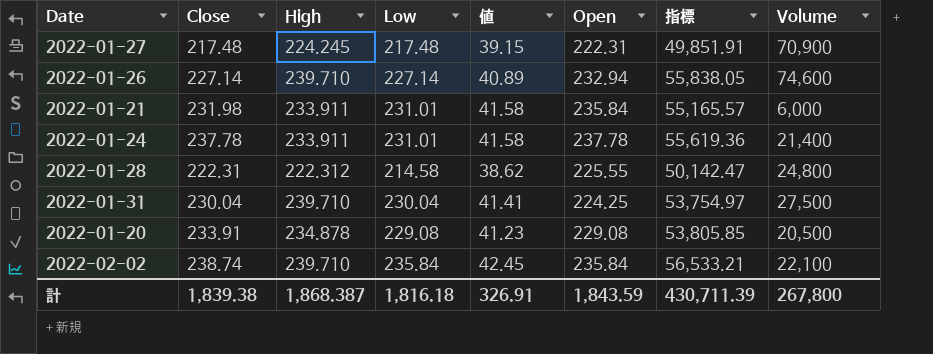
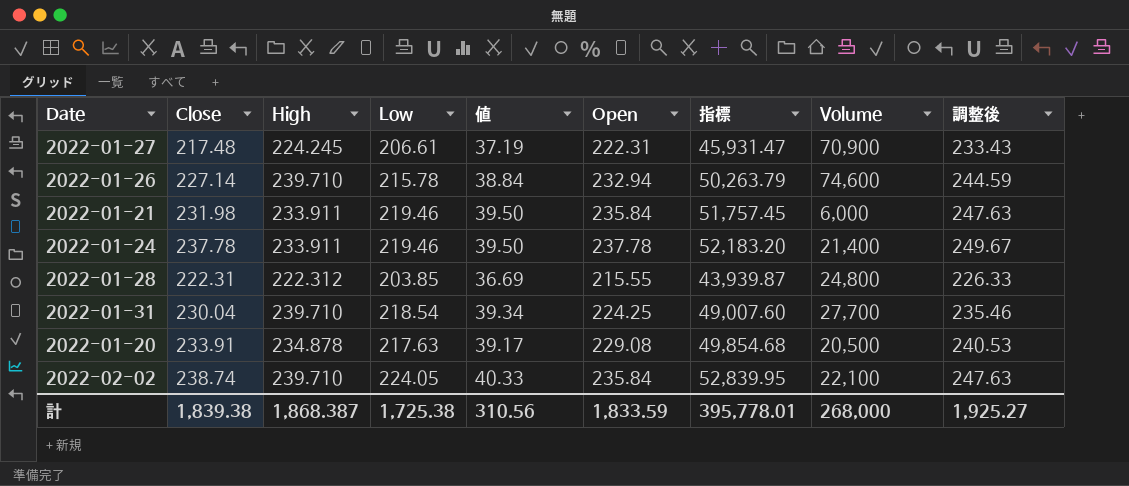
column 指標 | formula: [High] * [Open] -> [Low] * [Open]
column 調整後 | formula: none -> [Open] * 1.05
2022-01-27 | Low: 217.48 -> 206.61
2022-01-27 | 値: 39.15 -> 37.19
2022-01-26 | Low: 227.14 -> 215.78
2022-01-26 | 値: 40.89 -> 38.84
2022-01-21 | Low: 231.01 -> 219.46
2022-01-21 | 値: 41.58 -> 39.50
2022-01-24 | Low: 231.01 -> 219.46
2022-01-24 | 値: 41.58 -> 39.50
2022-01-28 | Low: 214.58 -> 203.85
2022-01-28 | 値: 38.62 -> 36.69
2022-01-28 | Open: 225.55 -> 215.55
2022-01-31 | Low: 230.04 -> 218.54
2022-01-31 | 値: 41.41 -> 39.34
2022-01-31 | Volume: 27,500 -> 27,700
2022-01-20 | Low: 229.08 -> 217.63
2022-01-20 | 値: 41.23 -> 39.17
2022-02-02 | Low: 235.84 -> 224.05
2022-02-02 | 値: 42.45 -> 40.33
計 | Low: 1,816.18 -> 1,725.38
計 | 値: 326.91 -> 310.56
計 | Open: 1,843.59 -> 1,833.59
計 | 指標: 430,711.39 -> 395,778.01
計 | Volume: 267,800 -> 268,000

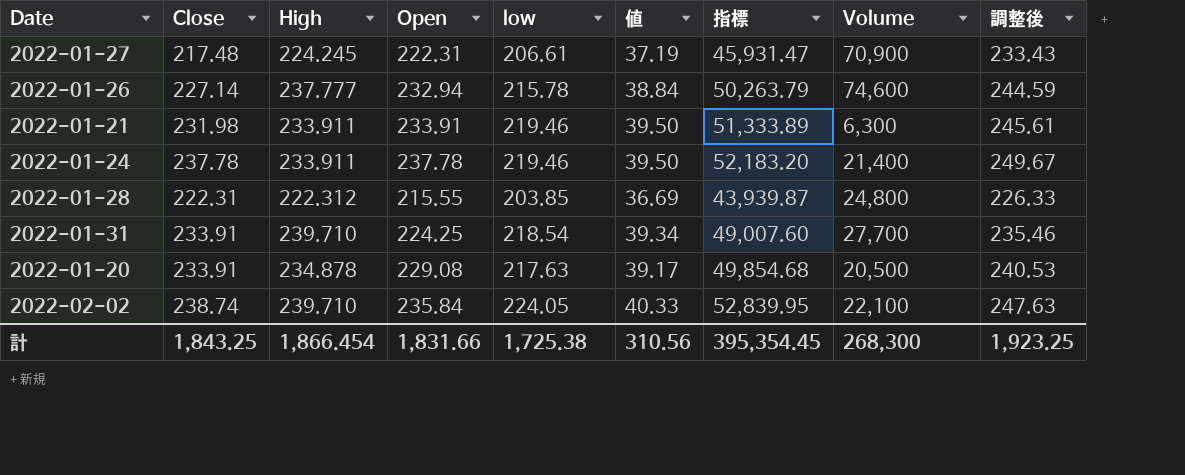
column Open | position: 6 -> 4
column name: Low -> low
2022-01-26 | High: 239.710 -> 237.777
2022-01-21 | Open: 235.84 -> 233.91
2022-01-21 | 指標: 51,757.45 -> 51,333.89
2022-01-21 | Volume: 6,000 -> 6,300
2022-01-21 | 調整後: 247.63 -> 245.61
2022-01-31 | Close: 230.04 -> 233.91
計 | Close: 1,839.38 -> 1,843.25
計 | High: 1,868.387 -> 1,866.454
計 | Open: 1,833.59 -> 1,831.66
計 | 指標: 395,778.01 -> 395,354.45
計 | Volume: 268,000 -> 268,300
計 | 調整後: 1,925.27 -> 1,923.25

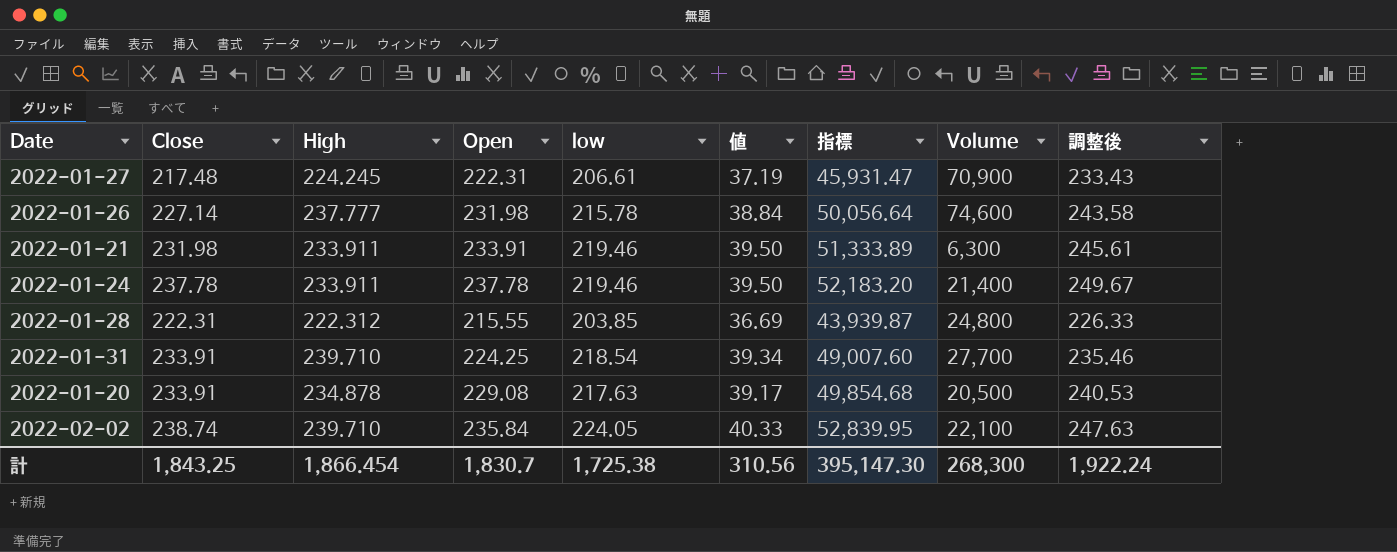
2022-01-26 | Open: 232.94 -> 231.98
2022-01-26 | 指標: 50,263.79 -> 50,056.64
2022-01-26 | 調整後: 244.59 -> 243.58
計 | Open: 1,831.66 -> 1,830.7
計 | 指標: 395,354.45 -> 395,147.30
計 | 調整後: 1,923.25 -> 1,922.24

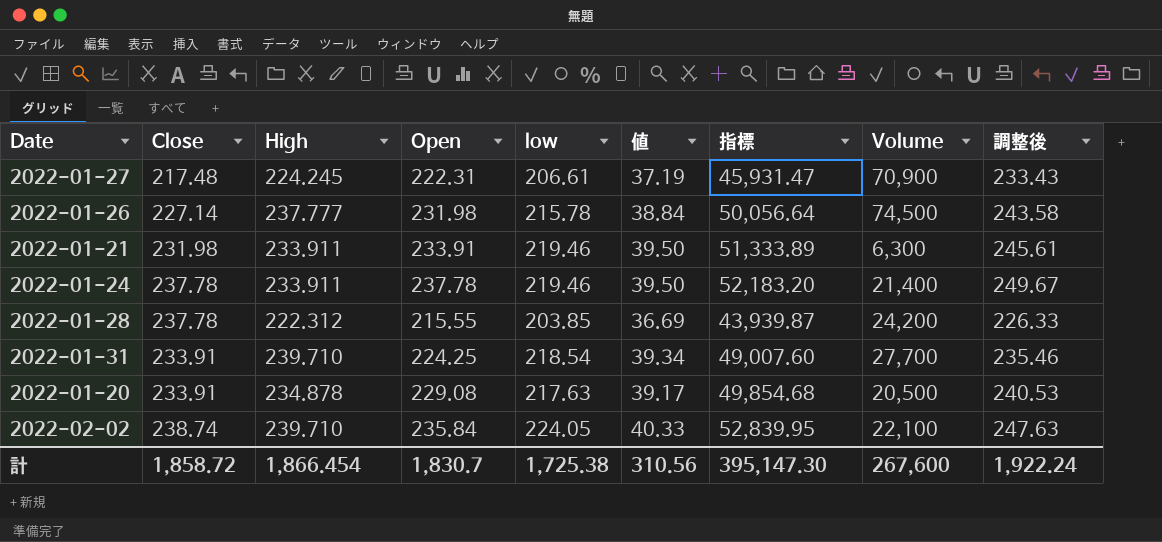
2022-01-26 | Volume: 74,600 -> 74,500
2022-01-28 | Close: 222.31 -> 237.78
2022-01-28 | Volume: 24,800 -> 24,200
計 | Close: 1,843.25 -> 1,858.72
計 | Volume: 268,300 -> 267,600

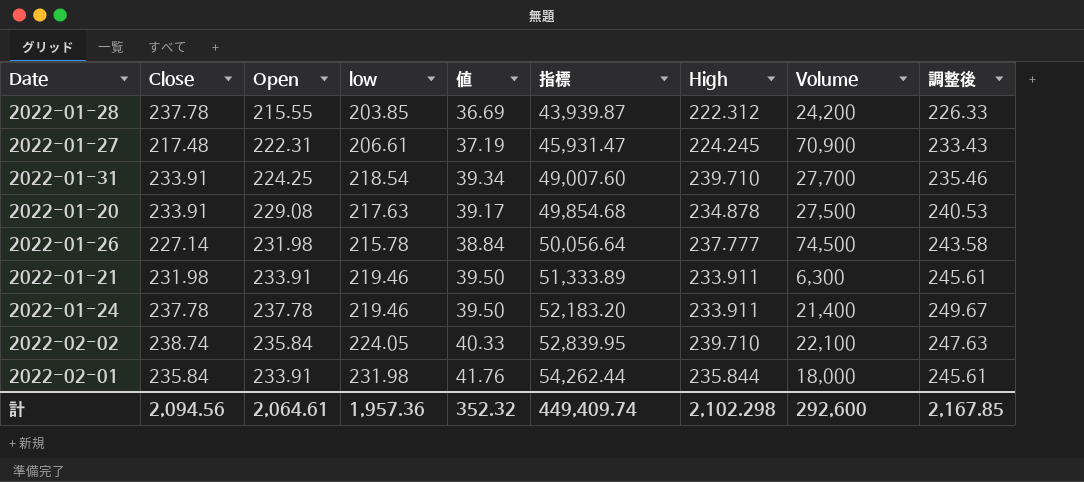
row order: none -> 指標 ascending
column High | position: 3 -> 7
2022-01-20 | Volume: 20,500 -> 27,500
row 2022-02-01: none -> 235.84 | 233.91 | 231.98 | 41.76 | 54,262.44 | 235.844 | 18,000 | 245.61
計 | Close: 1,858.72 -> 2,094.56
計 | Open: 1,830.7 -> 2,064.61
計 | low: 1,725.38 -> 1,957.36
計 | 値: 310.56 -> 352.32
計 | 指標: 395,147.30 -> 449,409.74
計 | High: 1,866.454 -> 2,102.298
計 | Volume: 267,600 -> 292,600
計 | 調整後: 1,922.24 -> 2,167.85

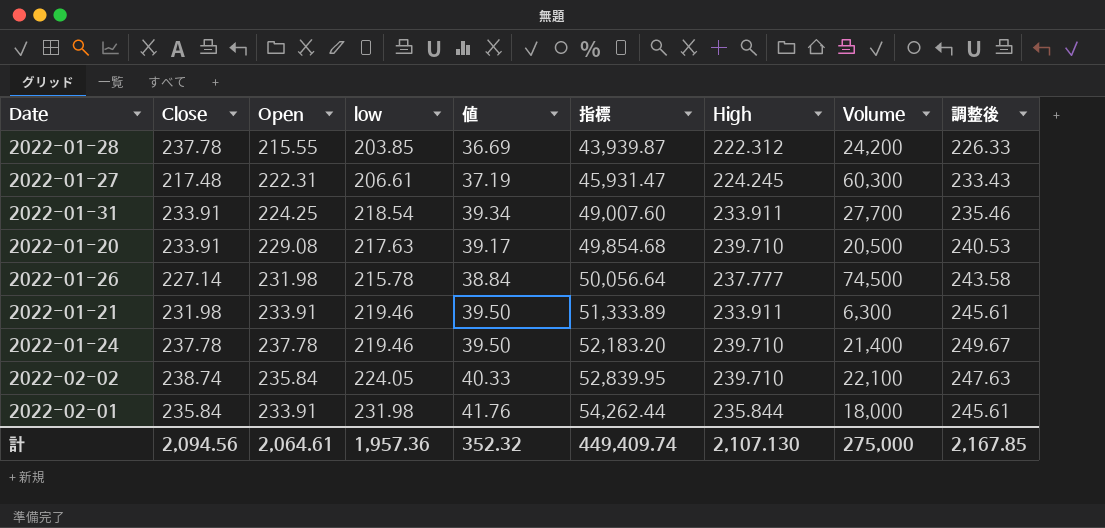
2022-01-27 | Volume: 70,900 -> 60,300
2022-01-31 | High: 239.710 -> 233.911
2022-01-20 | High: 234.878 -> 239.710
2022-01-20 | Volume: 27,500 -> 20,500
2022-01-24 | High: 233.911 -> 239.710
計 | High: 2,102.298 -> 2,107.130
計 | Volume: 292,600 -> 275,000

